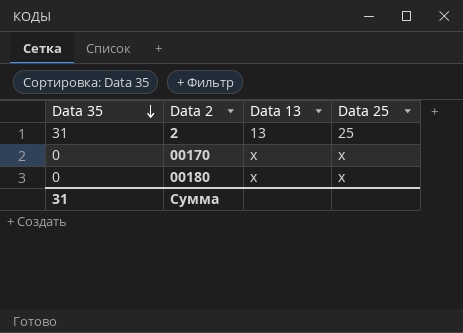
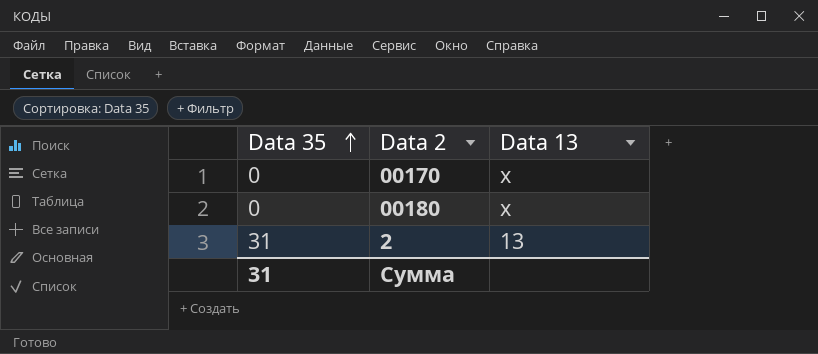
row order: Data 35 descending -> Data 35 ascending
column Data 25 | position: 4 -> none

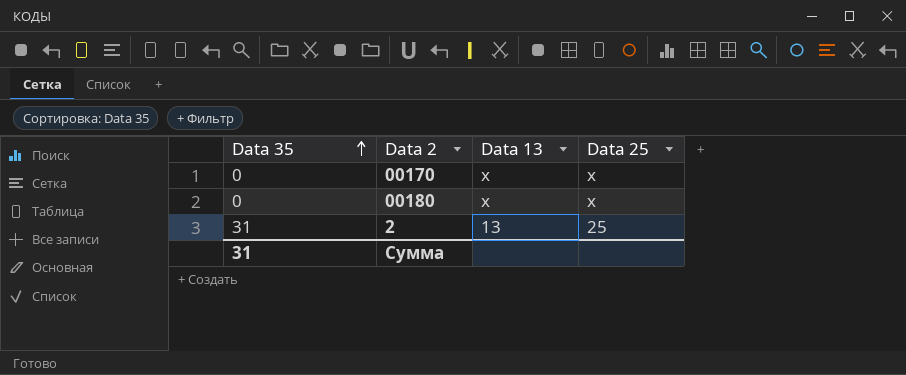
column Data 25 | position: none -> 4

